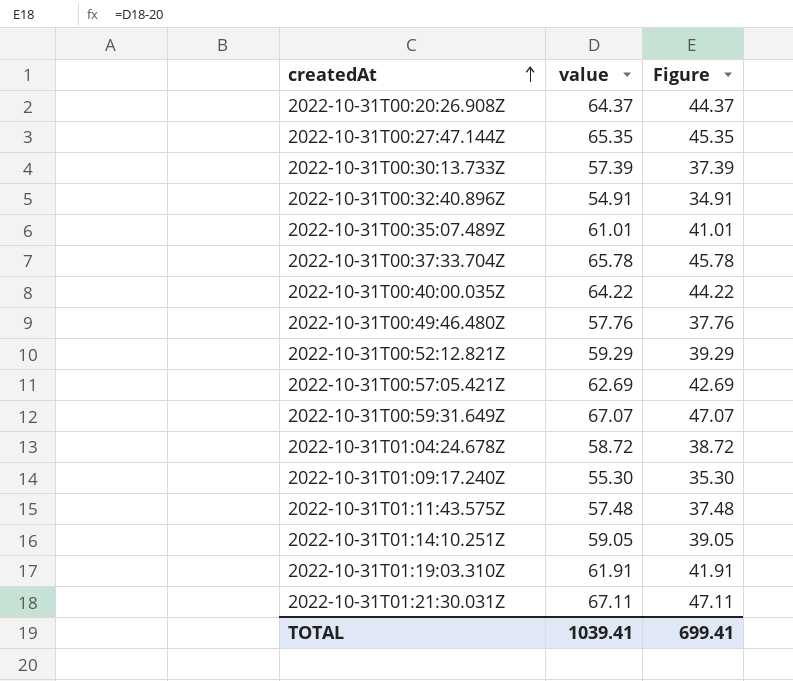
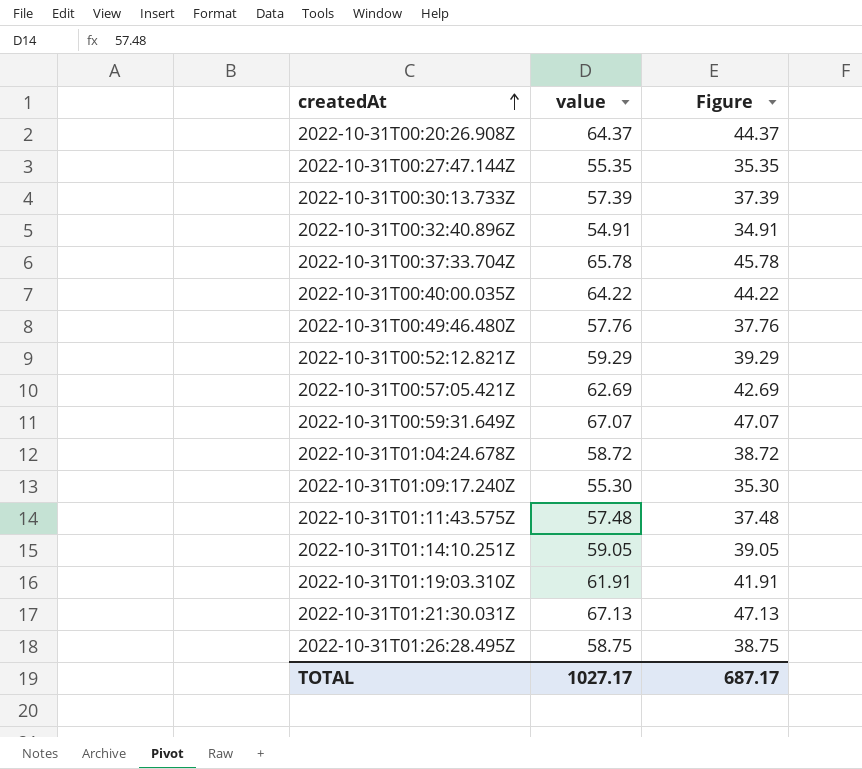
row 2022-10-31T00:35:07.489Z: 61.01 | 41.01 -> none
2022-10-31T00:27:47.144Z | value: 65.35 -> 55.35
2022-10-31T00:27:47.144Z | Figure: 45.35 -> 35.35
2022-10-31T01:21:30.031Z | value: 67.11 -> 67.13
2022-10-31T01:21:30.031Z | Figure: 47.11 -> 47.13
row 2022-10-31T01:26:28.495Z: none -> 58.75 | 38.75
TOTAL | value: 1039.41 -> 1027.17
TOTAL | Figure: 699.41 -> 687.17

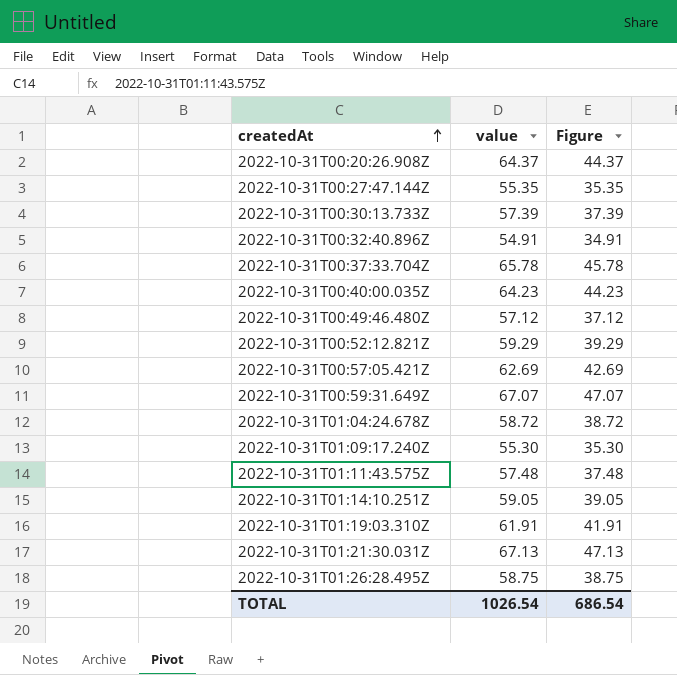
2022-10-31T00:40:00.035Z | value: 64.22 -> 64.23
2022-10-31T00:40:00.035Z | Figure: 44.22 -> 44.23
2022-10-31T00:49:46.480Z | value: 57.76 -> 57.12
2022-10-31T00:49:46.480Z | Figure: 37.76 -> 37.12
TOTAL | value: 1027.17 -> 1026.54
TOTAL | Figure: 687.17 -> 686.54

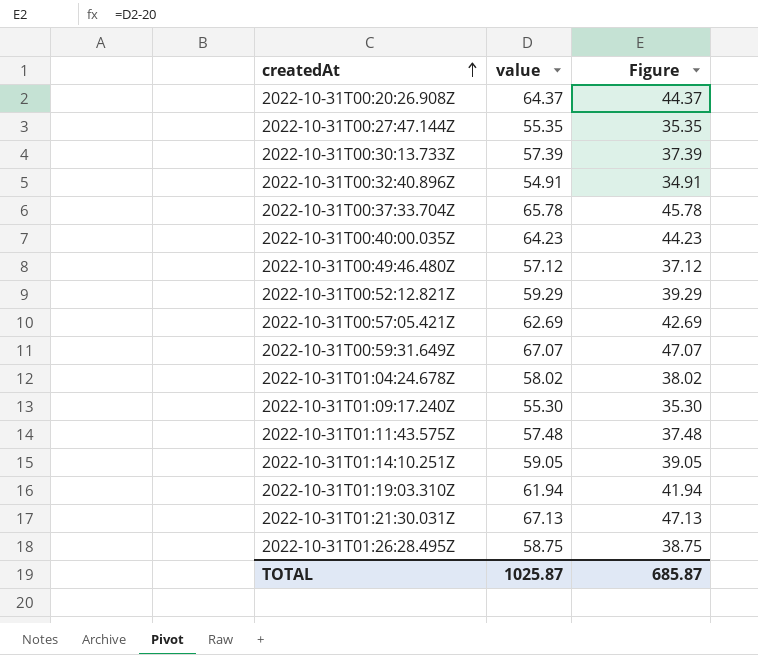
2022-10-31T01:04:24.678Z | value: 58.72 -> 58.02
2022-10-31T01:04:24.678Z | Figure: 38.72 -> 38.02
2022-10-31T01:19:03.310Z | value: 61.91 -> 61.94
2022-10-31T01:19:03.310Z | Figure: 41.91 -> 41.94
TOTAL | value: 1026.54 -> 1025.87
TOTAL | Figure: 686.54 -> 685.87

